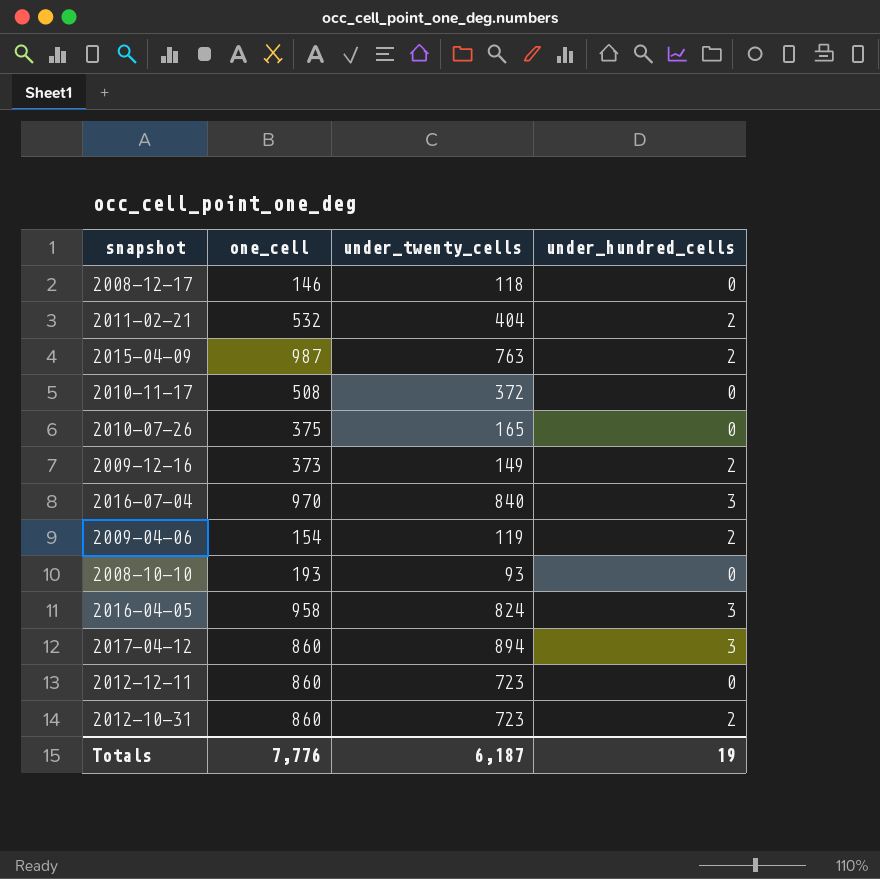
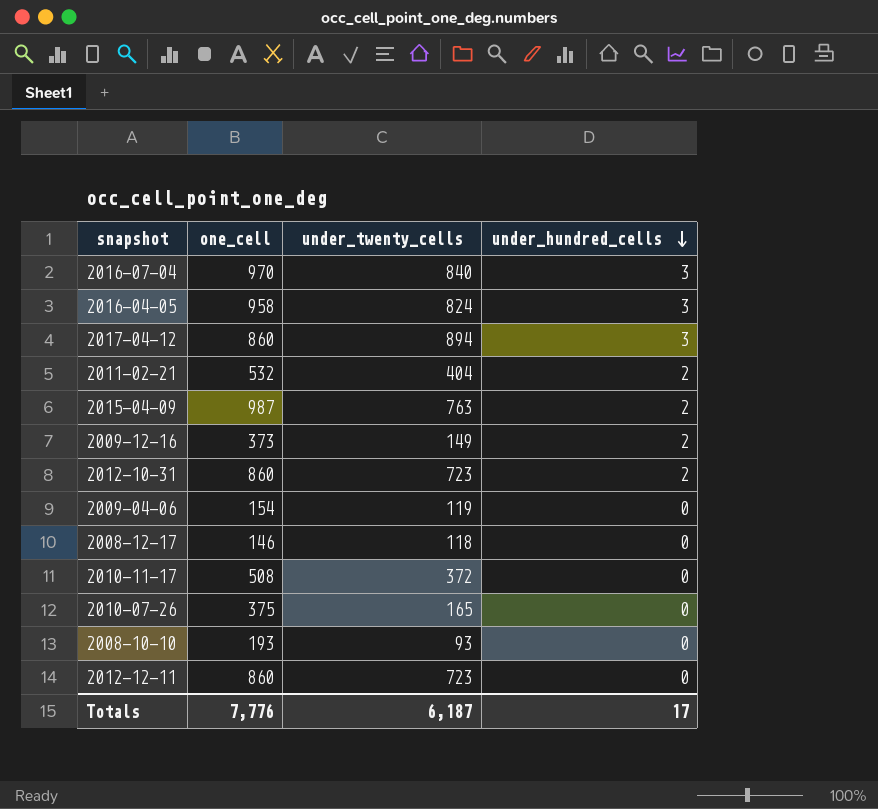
row order: none -> under_hundred_cells descending
2009-04-06 | under_hundred_cells: 2 -> 0
Totals | under_hundred_cells: 19 -> 17

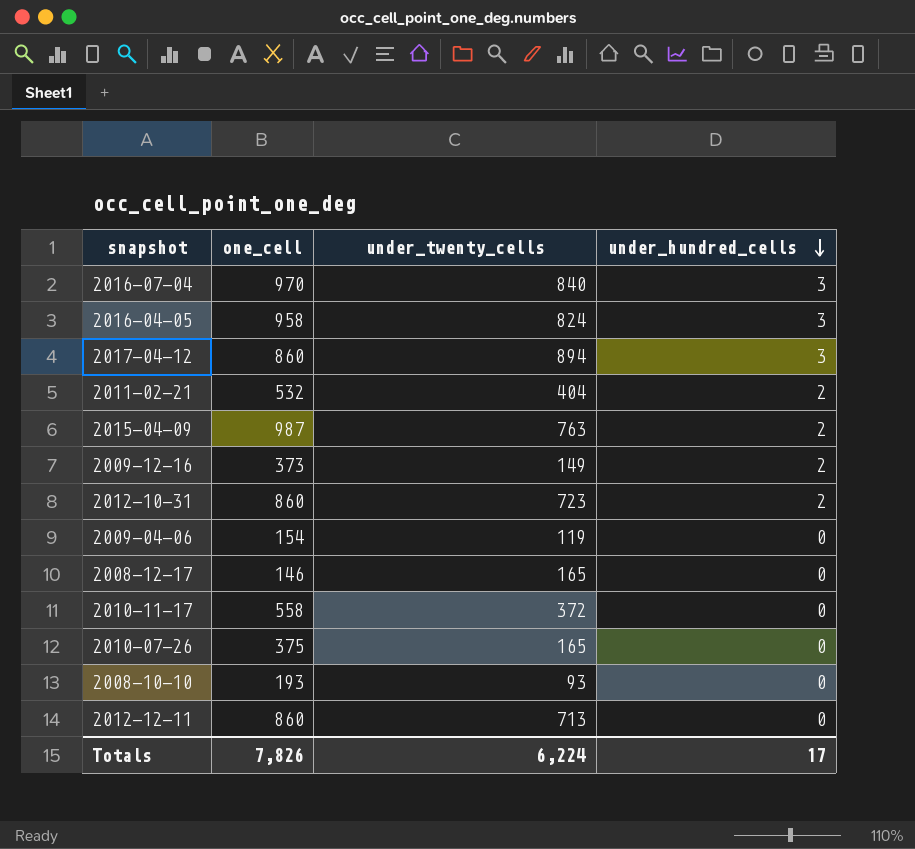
2008-12-17 | under_twenty_cells: 118 -> 165
2010-11-17 | one_cell: 508 -> 558
2012-12-11 | under_twenty_cells: 723 -> 713
Totals | one_cell: 7,776 -> 7,826
Totals | under_twenty_cells: 6,187 -> 6,224

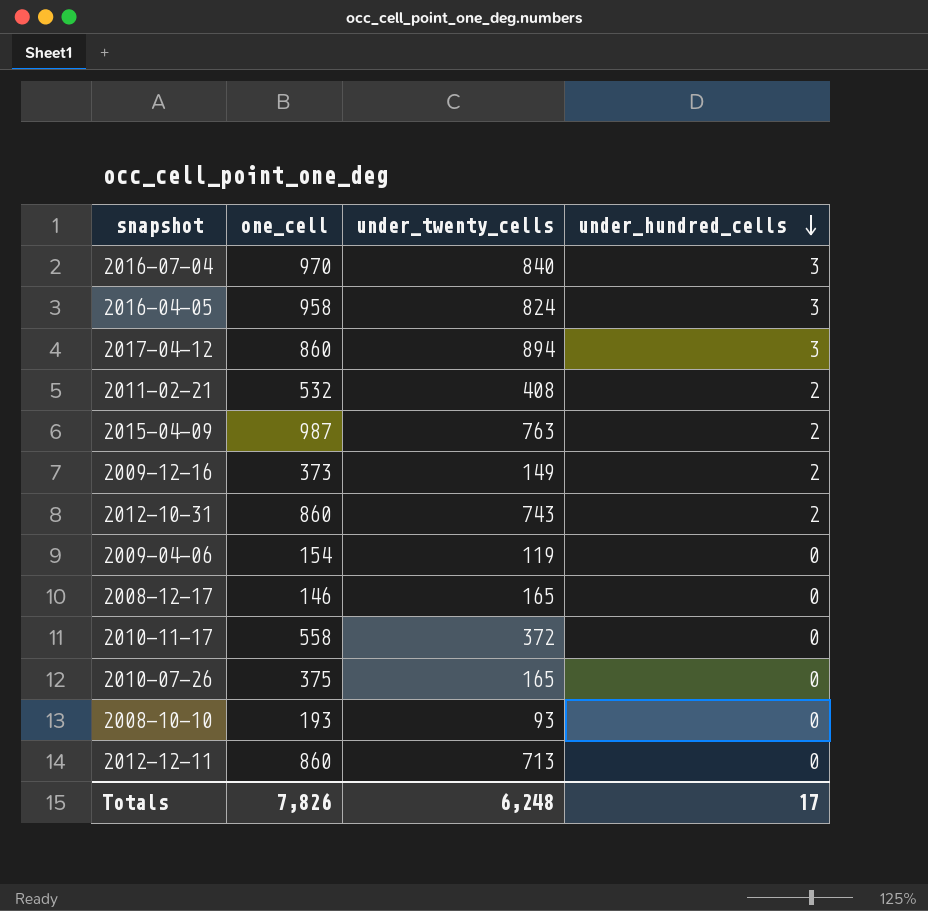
2011-02-21 | under_twenty_cells: 404 -> 408
2012-10-31 | under_twenty_cells: 723 -> 743
Totals | under_twenty_cells: 6,224 -> 6,248

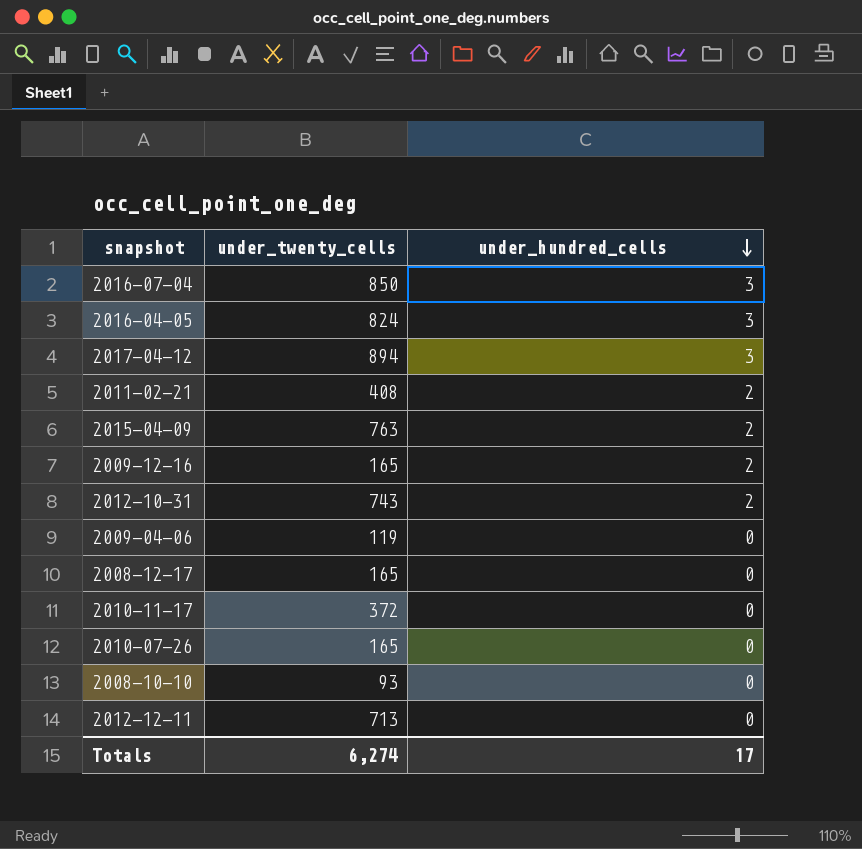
column one_cell | position: 2 -> none
2016-07-04 | under_twenty_cells: 840 -> 850
2009-12-16 | under_twenty_cells: 149 -> 165
Totals | under_twenty_cells: 6,248 -> 6,274

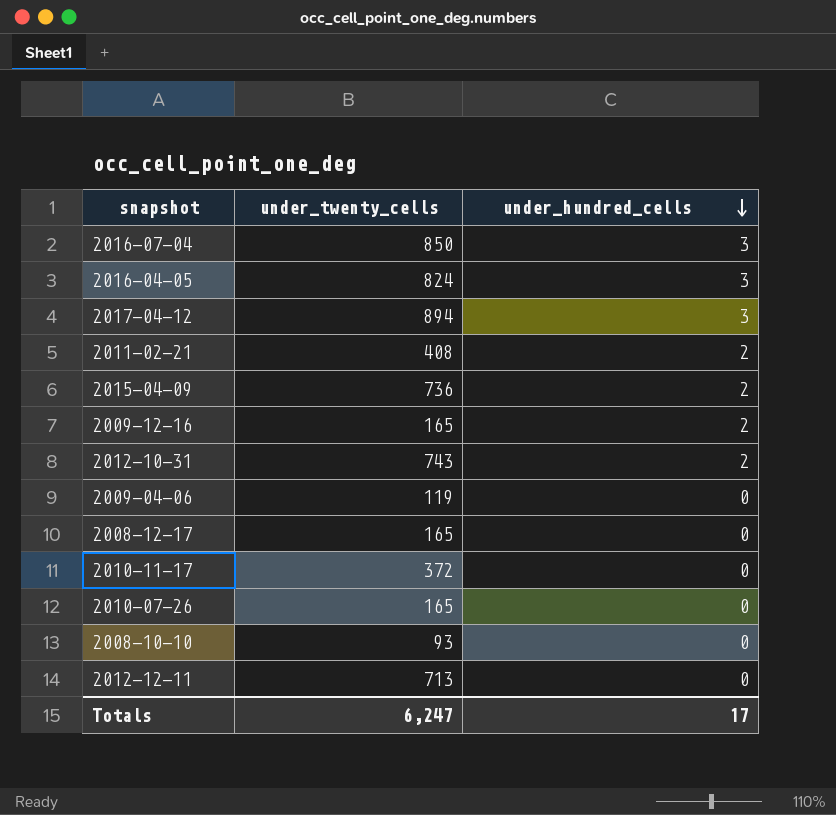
2015-04-09 | under_twenty_cells: 763 -> 736
Totals | under_twenty_cells: 6,274 -> 6,247

